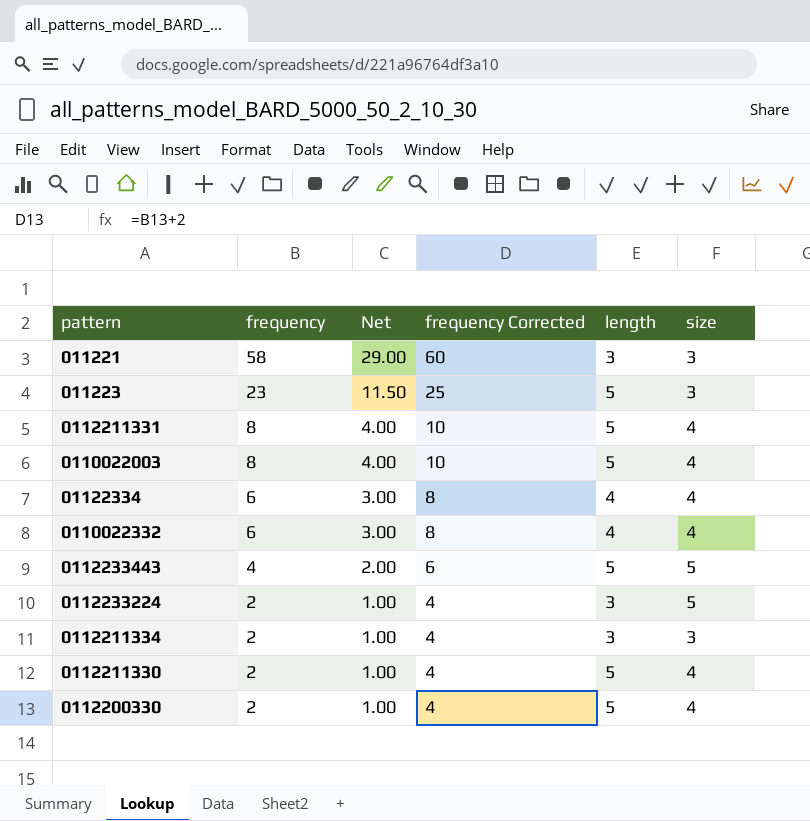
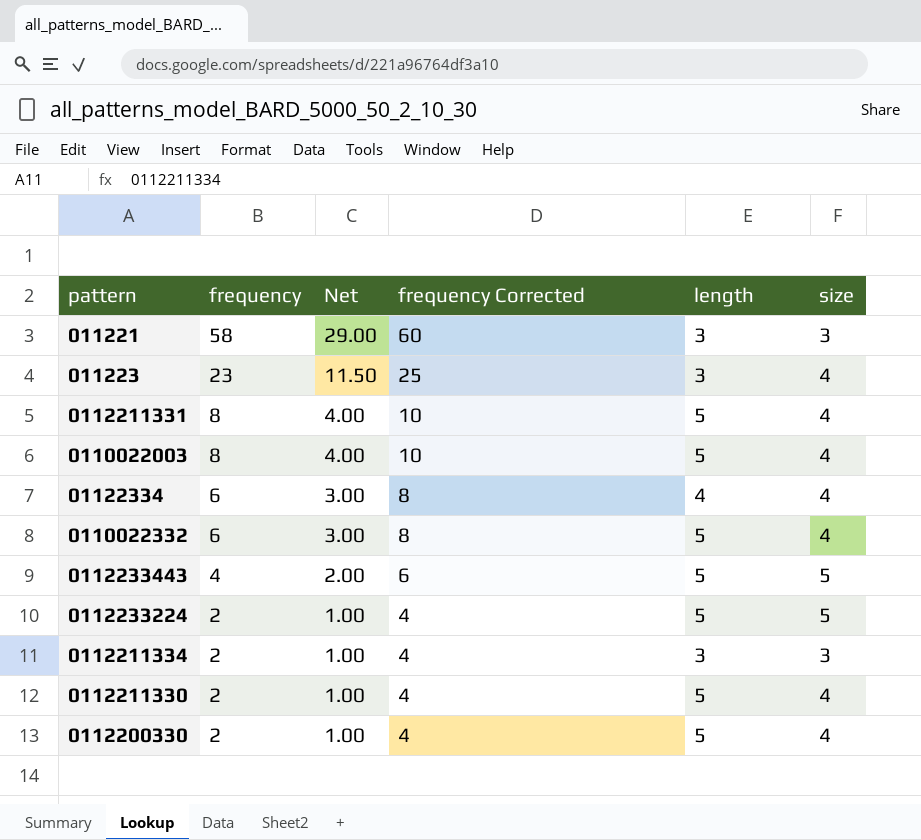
011223 | length: 5 -> 3
011223 | size: 3 -> 4
0110022332 | length: 4 -> 5
0112233224 | length: 3 -> 5

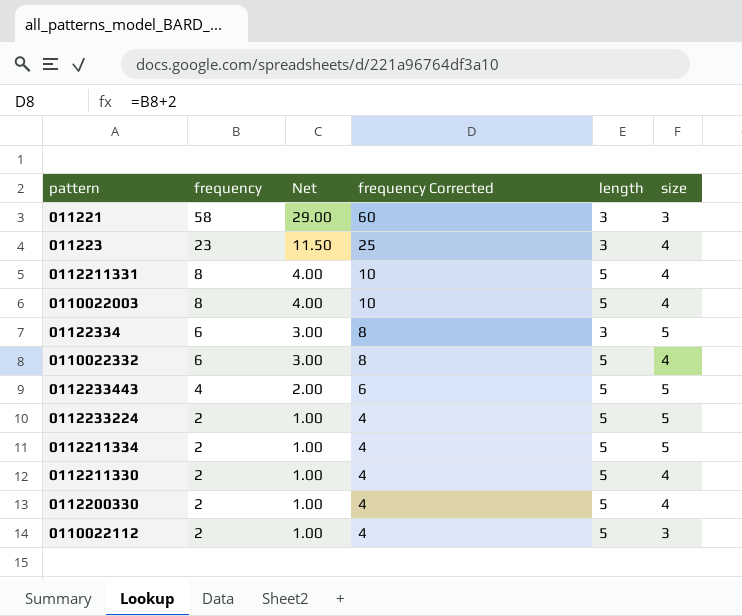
01122334 | length: 4 -> 3
01122334 | size: 4 -> 5
0112211334 | length: 3 -> 5
0112211334 | size: 3 -> 5
row 0110022112: none -> 2 | 1.00 | 4 | 5 | 3

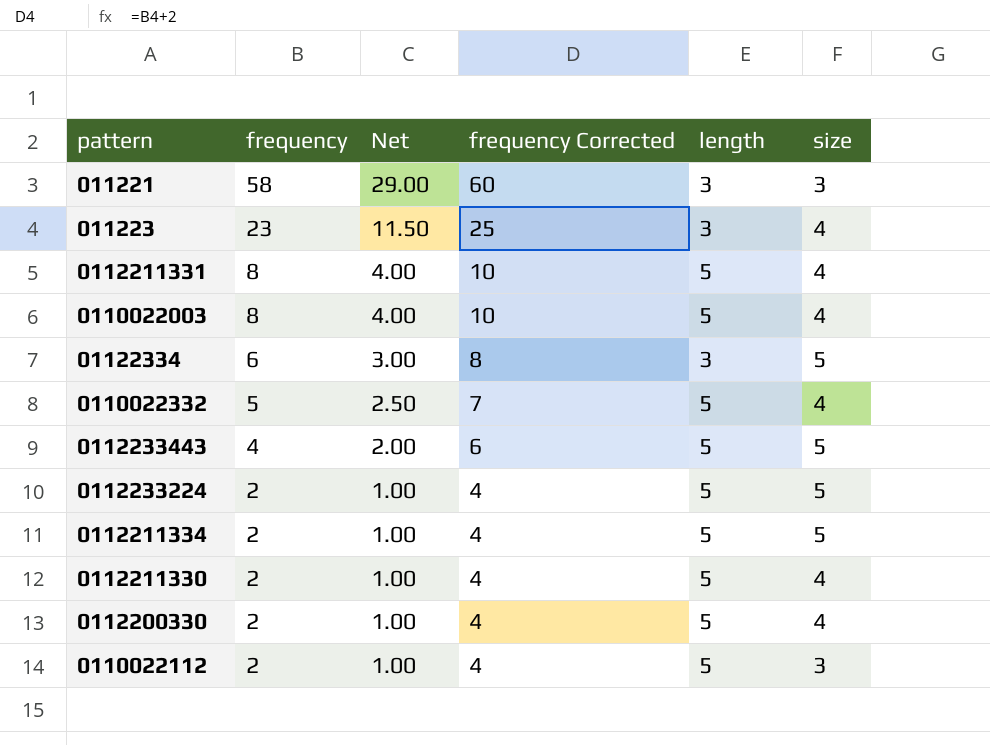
0110022332 | frequency: 6 -> 5
0110022332 | Net: 3.00 -> 2.50
0110022332 | frequency Corrected: 8 -> 7

